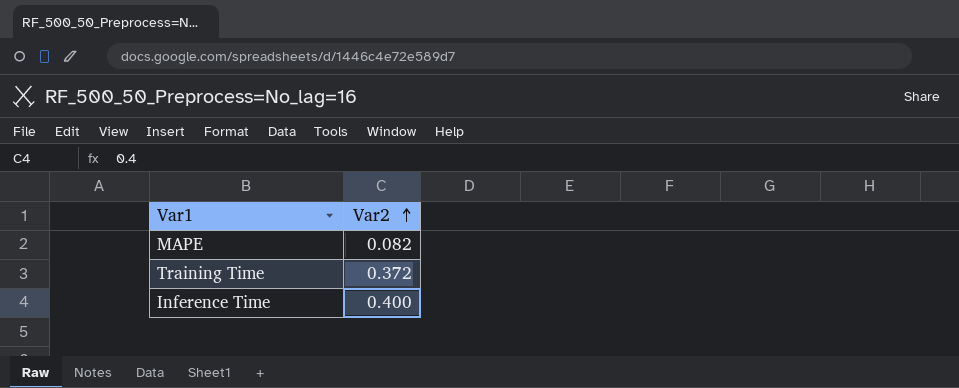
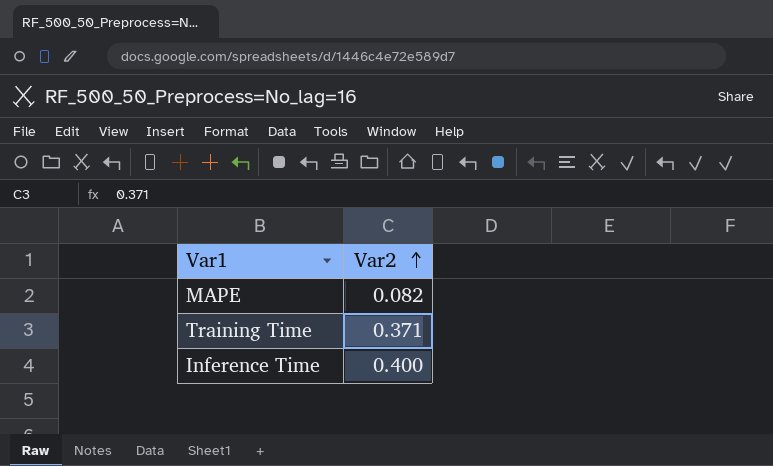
Training Time | Var2: 0.372 -> 0.371

